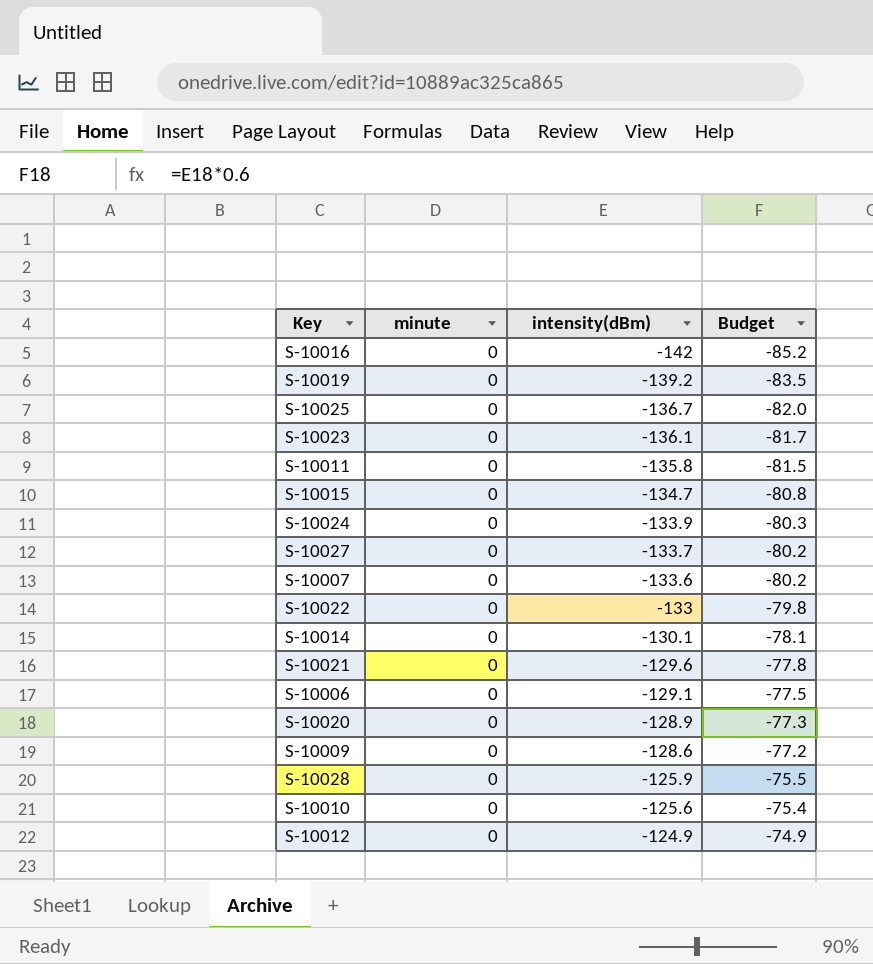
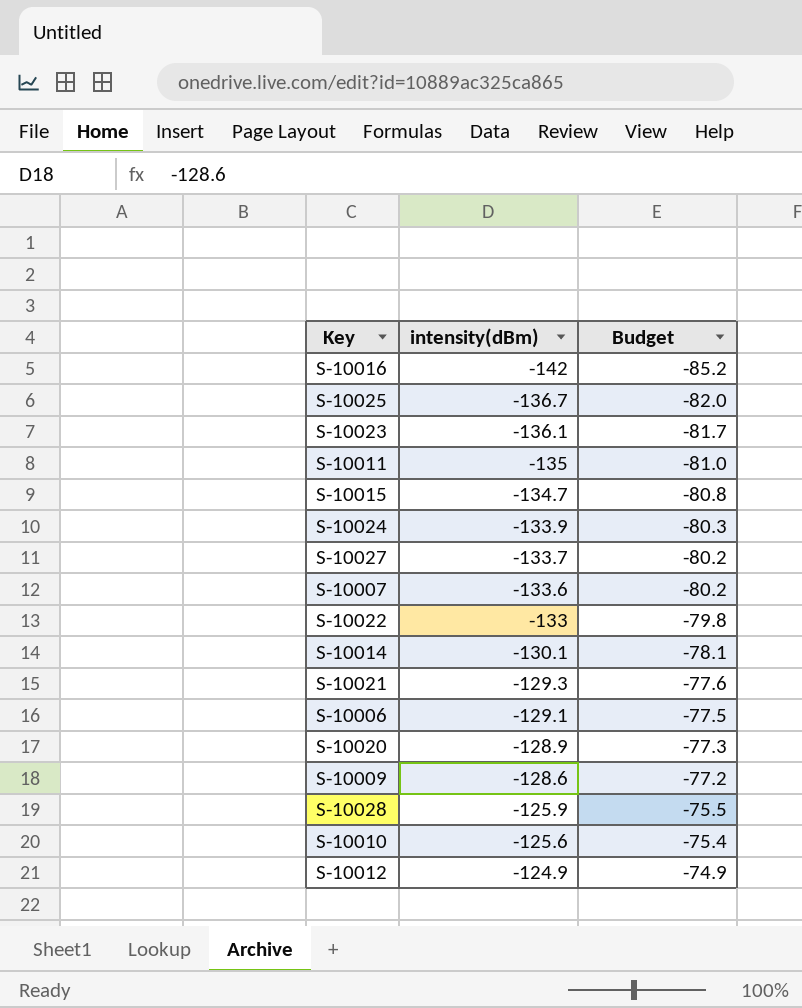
column minute | position: 2 -> none
row S-10019: 0 | -139.2 | -83.5 -> none
S-10011 | intensity(dBm): -135.8 -> -135
S-10011 | Budget: -81.5 -> -81.0
S-10021 | intensity(dBm): -129.6 -> -129.3
S-10021 | Budget: -77.8 -> -77.6

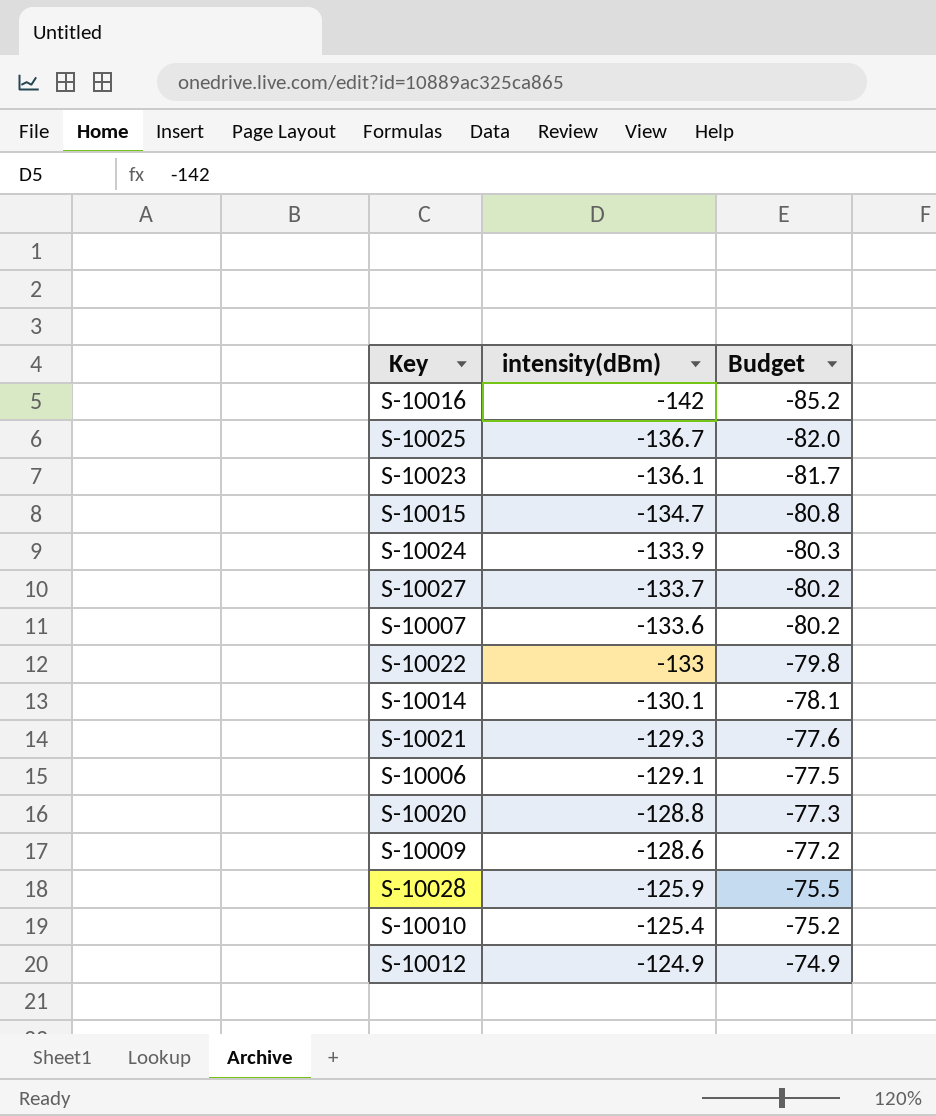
row S-10011: -135 | -81.0 -> none
S-10020 | intensity(dBm): -128.9 -> -128.8
S-10010 | intensity(dBm): -125.6 -> -125.4
S-10010 | Budget: -75.4 -> -75.2

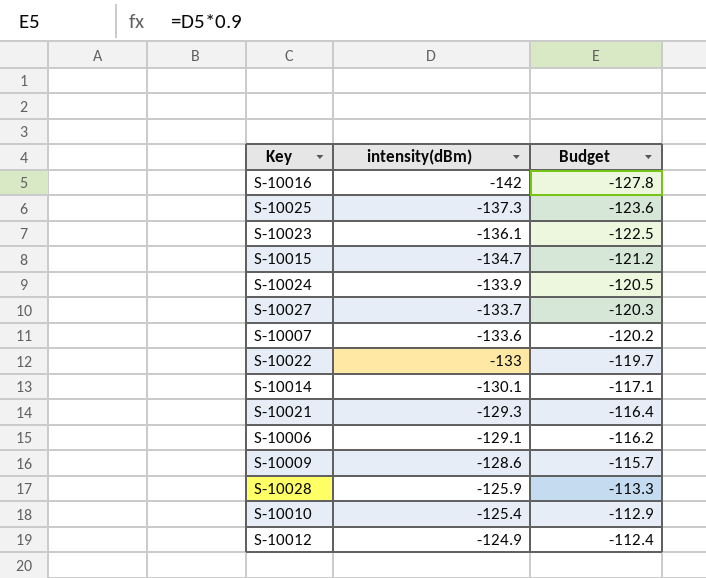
column Budget | formula: [intensity(dBm)] * 0.6 -> [intensity(dBm)] * 0.9
row S-10020: -128.8 | -77.3 -> none
S-10025 | intensity(dBm): -136.7 -> -137.3

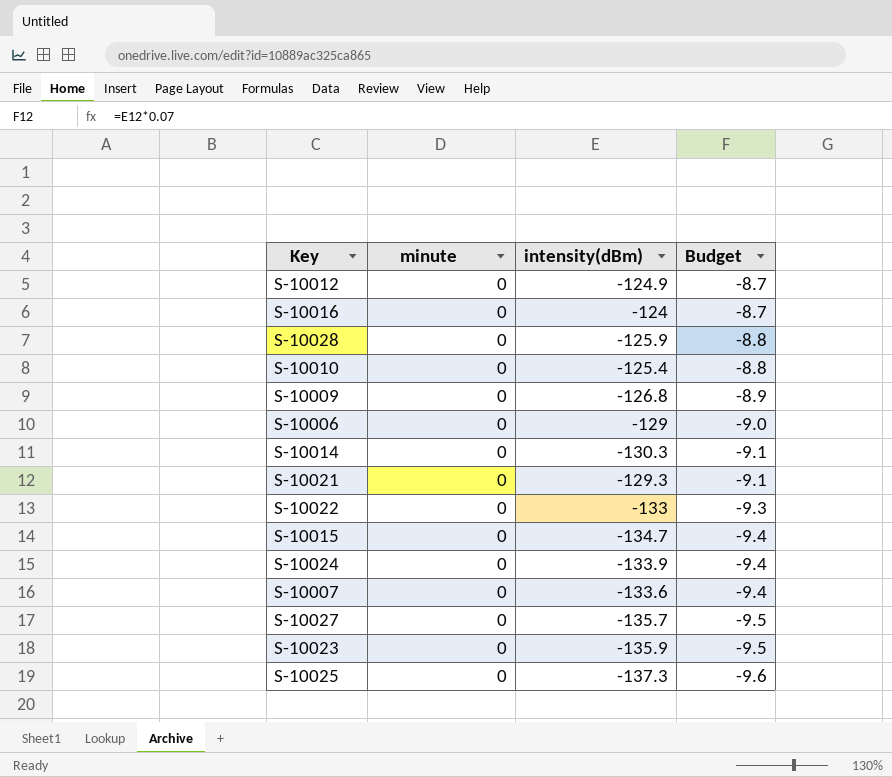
row order: intensity(dBm) ascending -> Budget descending
column minute | position: none -> 2
column Budget | formula: [intensity(dBm)] * 0.9 -> [intensity(dBm)] * 0.07
S-10016 | intensity(dBm): -142 -> -124
S-10009 | intensity(dBm): -128.6 -> -126.8
S-10006 | intensity(dBm): -129.1 -> -129
S-10014 | intensity(dBm): -130.1 -> -130.3
S-10027 | intensity(dBm): -133.7 -> -135.7
S-10023 | intensity(dBm): -136.1 -> -135.9

